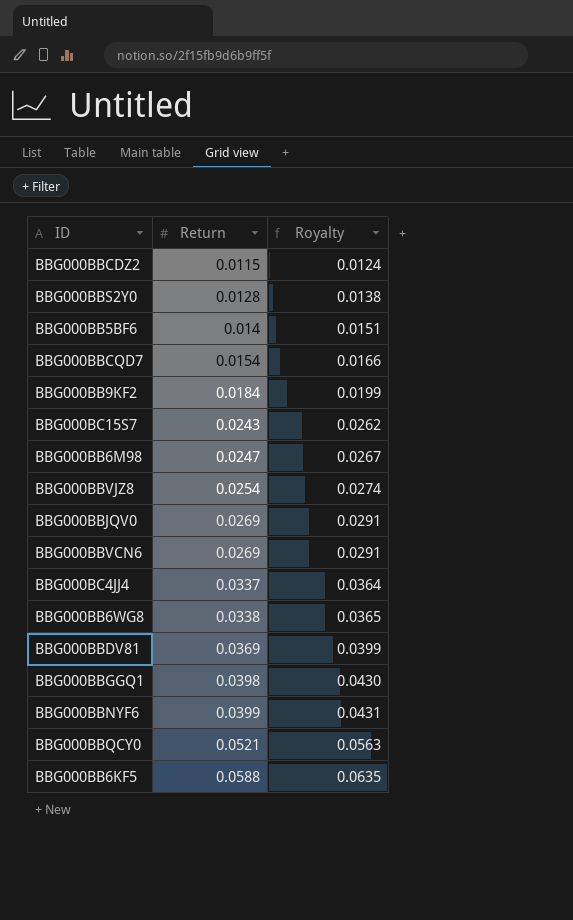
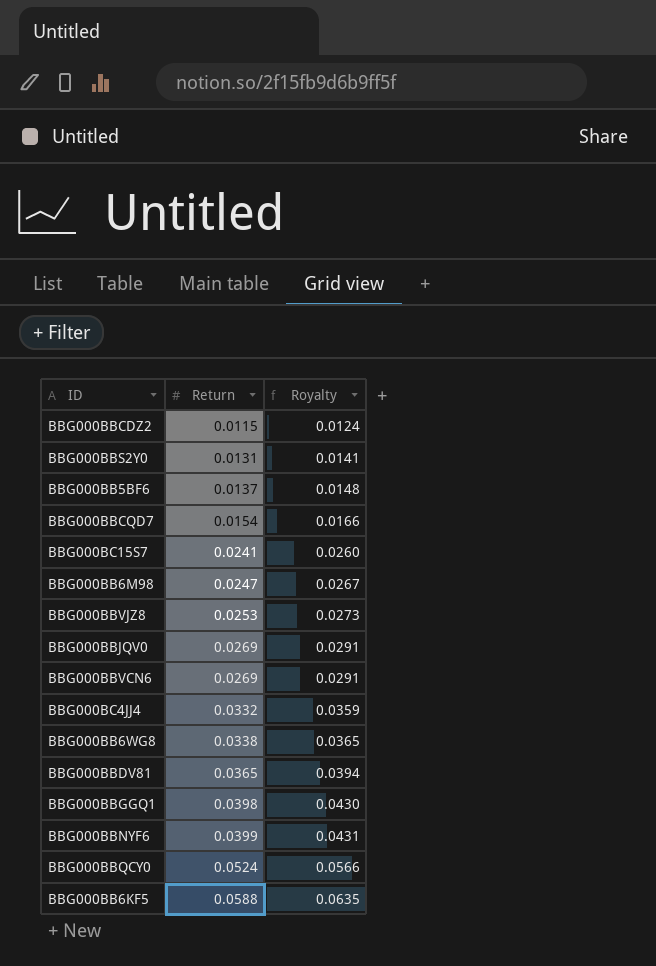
row BBG000BB9KF2: 0.0184 | 0.0199 -> none
BBG000BBS2Y0 | Return: 0.0128 -> 0.0131
BBG000BBS2Y0 | Royalty: 0.0138 -> 0.0141
BBG000BB5BF6 | Return: 0.014 -> 0.0137
BBG000BB5BF6 | Royalty: 0.0151 -> 0.0148
BBG000BC15S7 | Return: 0.0243 -> 0.0241
BBG000BC15S7 | Royalty: 0.0262 -> 0.0260
BBG000BBVJZ8 | Return: 0.0254 -> 0.0253
BBG000BBVJZ8 | Royalty: 0.0274 -> 0.0273
BBG000BC4JJ4 | Return: 0.0337 -> 0.0332
BBG000BC4JJ4 | Royalty: 0.0364 -> 0.0359
BBG000BBDV81 | Return: 0.0369 -> 0.0365
BBG000BBDV81 | Royalty: 0.0399 -> 0.0394
BBG000BBQCY0 | Return: 0.0521 -> 0.0524
BBG000BBQCY0 | Royalty: 0.0563 -> 0.0566

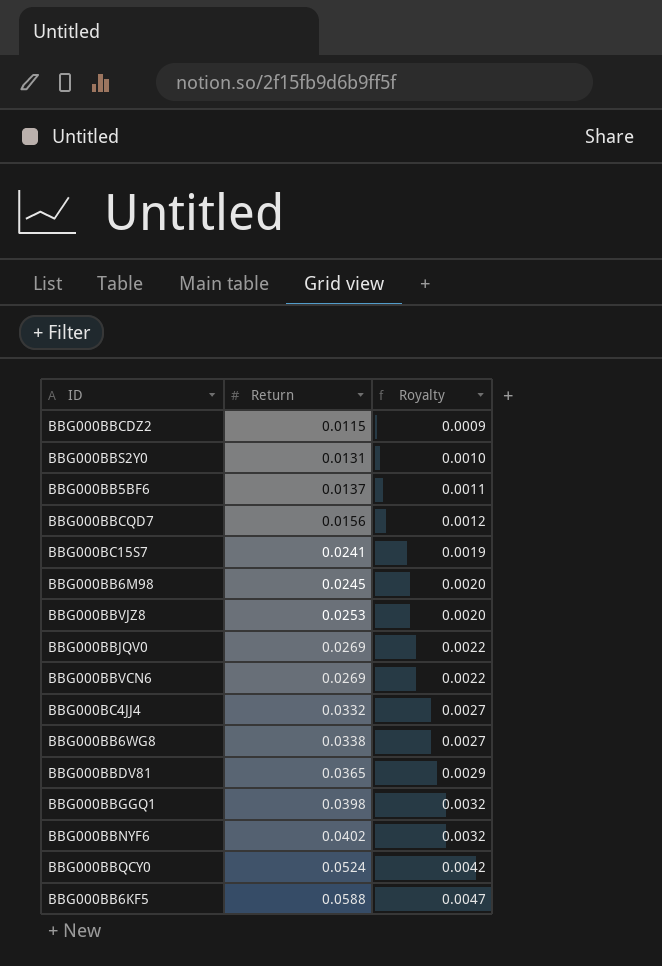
column Royalty | formula: [Return] * 1.08 -> [Return] * 0.08
BBG000BBCQD7 | Return: 0.0154 -> 0.0156
BBG000BB6M98 | Return: 0.0247 -> 0.0245
BBG000BBNYF6 | Return: 0.0399 -> 0.0402

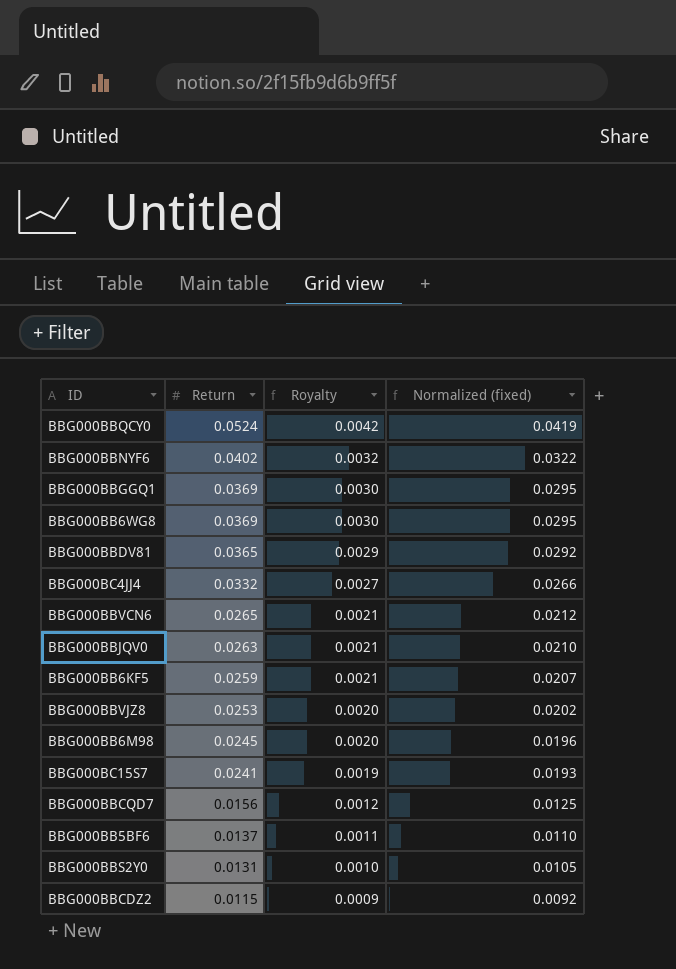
row order: Return ascending -> Return descending
column Normalized (fixed) | formula: none -> [Return] * 0.8
BBG000BBGGQ1 | Return: 0.0398 -> 0.0369
BBG000BBGGQ1 | Royalty: 0.0032 -> 0.0030
BBG000BB6WG8 | Return: 0.0338 -> 0.0369
BBG000BB6WG8 | Royalty: 0.0027 -> 0.0030
BBG000BBVCN6 | Return: 0.0269 -> 0.0265
BBG000BBVCN6 | Royalty: 0.0022 -> 0.0021
BBG000BBJQV0 | Return: 0.0269 -> 0.0263
BBG000BBJQV0 | Royalty: 0.0022 -> 0.0021
BBG000BB6KF5 | Return: 0.0588 -> 0.0259
BBG000BB6KF5 | Royalty: 0.0047 -> 0.0021

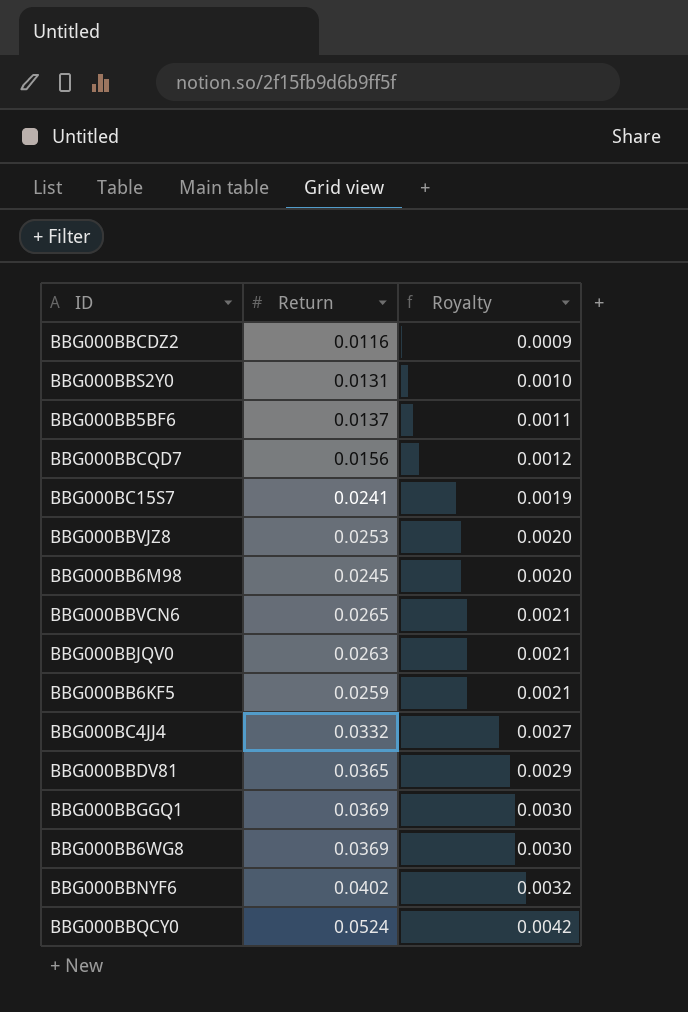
row order: Return descending -> Royalty ascending
column Normalized (fixed) | formula: [Return] * 0.8 -> none
BBG000BBCDZ2 | Return: 0.0115 -> 0.0116

